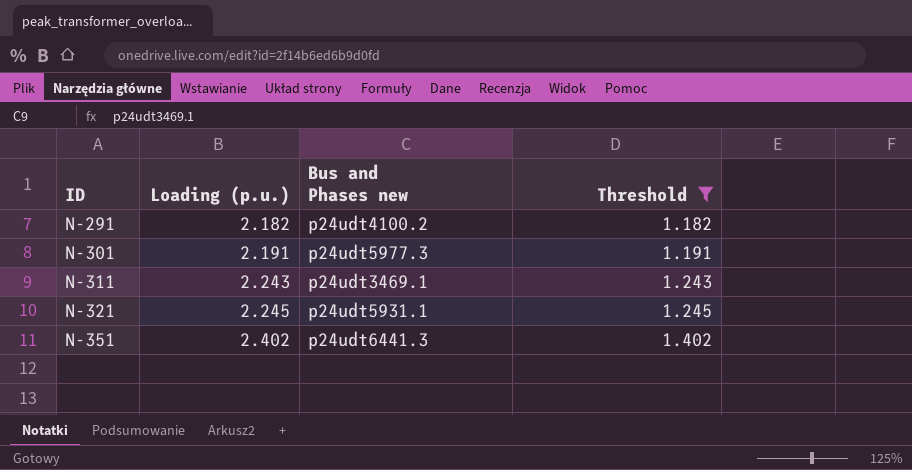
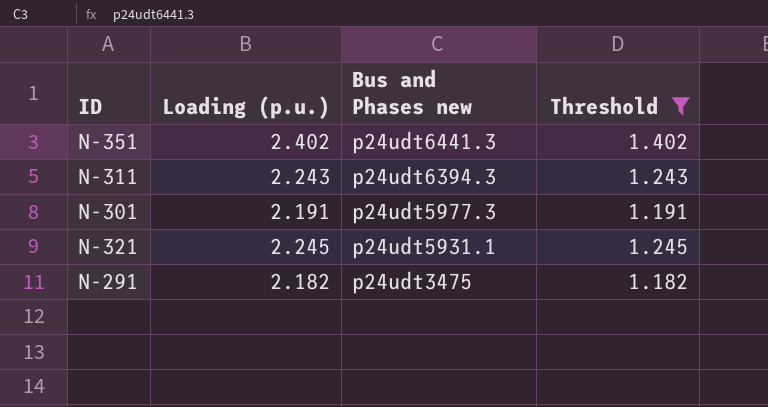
row order: ID ascending -> Bus and Phases new descending
N-311 | Bus and Phases new: p24udt3469.1 -> p24udt6394.3
N-291 | Bus and Phases new: p24udt4100.2 -> p24udt3475

